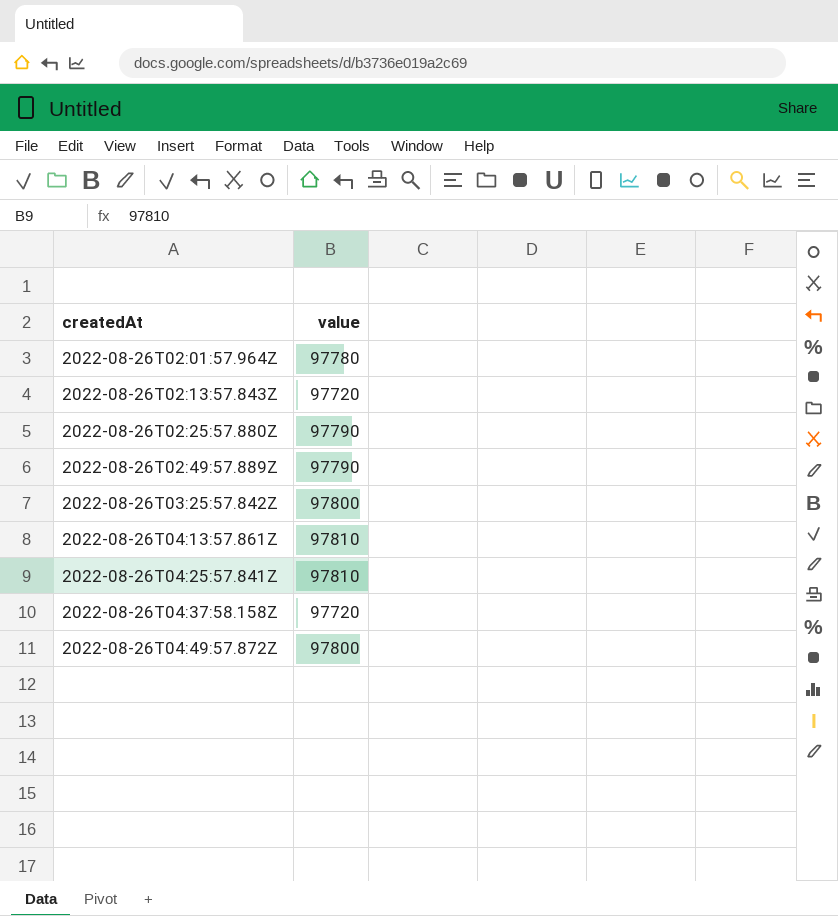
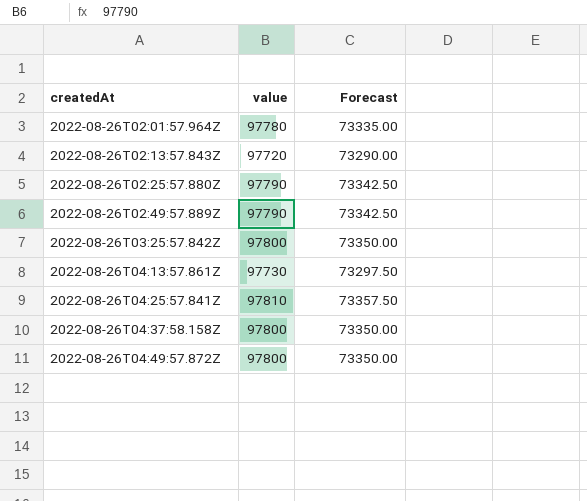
column Forecast | formula: none -> [value] * 0.75
2022-08-26T04:13:57.861Z | value: 97810 -> 97730
2022-08-26T04:37:58.158Z | value: 97720 -> 97800

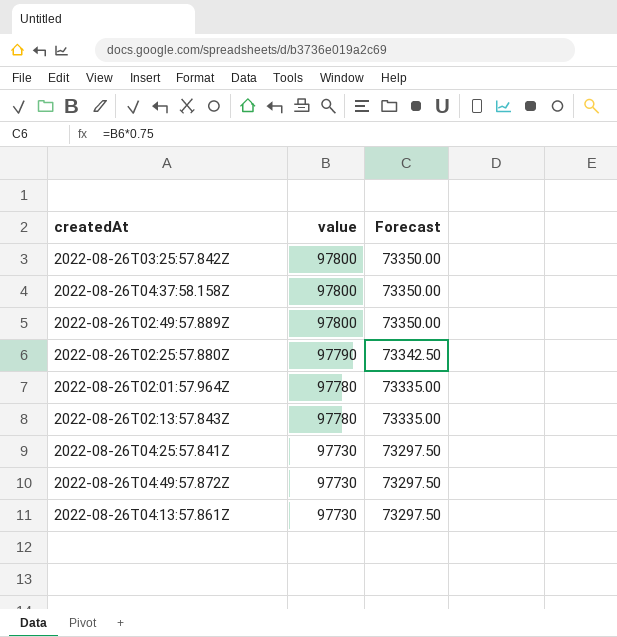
row order: createdAt ascending -> value descending
2022-08-26T02:49:57.889Z | value: 97790 -> 97800
2022-08-26T02:49:57.889Z | Forecast: 73342.50 -> 73350.00
2022-08-26T02:13:57.843Z | value: 97720 -> 97780
2022-08-26T02:13:57.843Z | Forecast: 73290.00 -> 73335.00
2022-08-26T04:25:57.841Z | value: 97810 -> 97730
2022-08-26T04:25:57.841Z | Forecast: 73357.50 -> 73297.50
2022-08-26T04:49:57.872Z | value: 97800 -> 97730
2022-08-26T04:49:57.872Z | Forecast: 73350.00 -> 73297.50

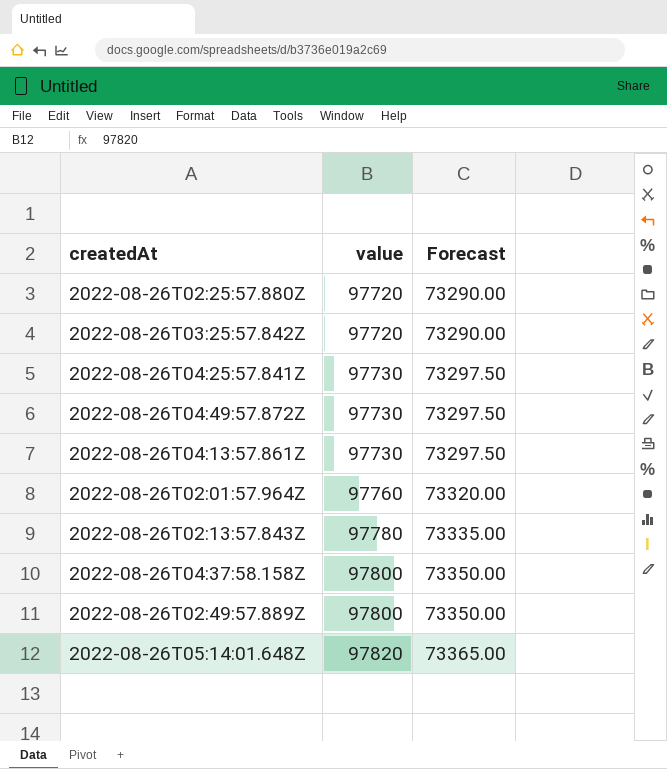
row order: value descending -> value ascending
2022-08-26T02:25:57.880Z | value: 97790 -> 97720
2022-08-26T02:25:57.880Z | Forecast: 73342.50 -> 73290.00
2022-08-26T03:25:57.842Z | value: 97800 -> 97720
2022-08-26T03:25:57.842Z | Forecast: 73350.00 -> 73290.00
2022-08-26T02:01:57.964Z | value: 97780 -> 97760
2022-08-26T02:01:57.964Z | Forecast: 73335.00 -> 73320.00
row 2022-08-26T05:14:01.648Z: none -> 97820 | 73365.00

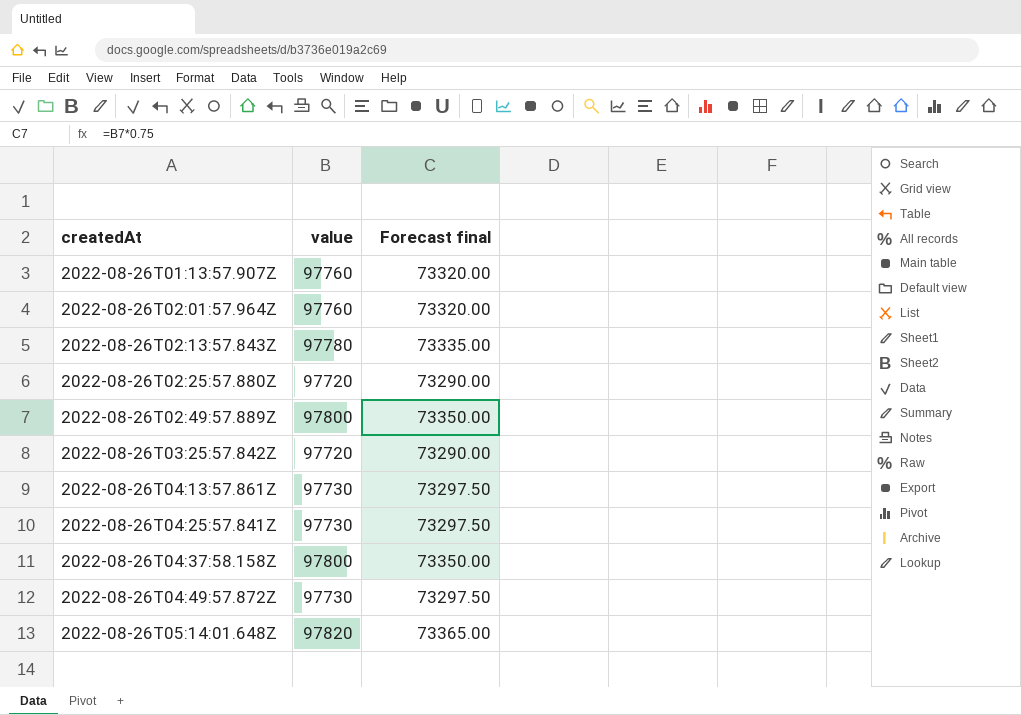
row order: value ascending -> createdAt ascending
column name: Forecast -> Forecast final
row 2022-08-26T01:13:57.907Z: none -> 97760 | 73320.00

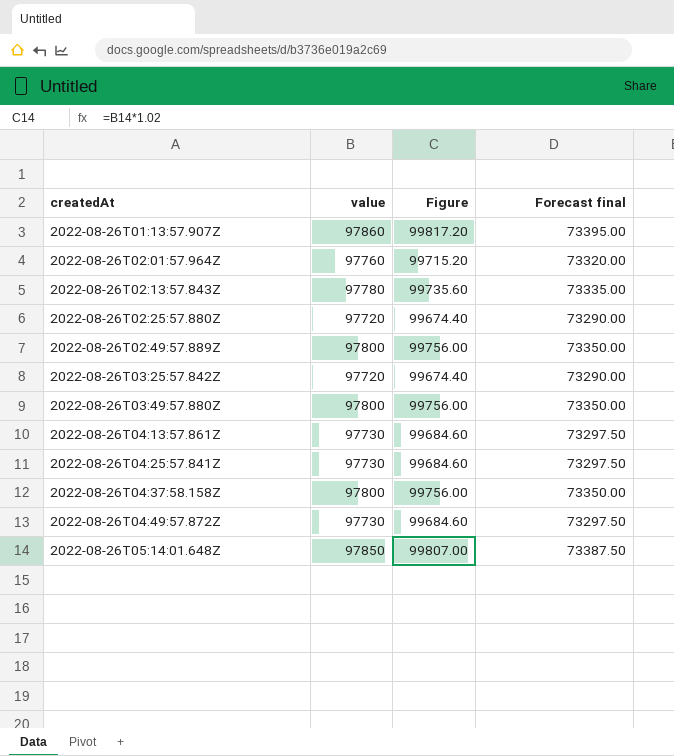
column Figure | formula: none -> [value] * 1.02
2022-08-26T01:13:57.907Z | value: 97760 -> 97860
2022-08-26T01:13:57.907Z | Forecast final: 73320.00 -> 73395.00
row 2022-08-26T03:49:57.880Z: none -> 97800 | 99756.00 | 73350.00
2022-08-26T05:14:01.648Z | value: 97820 -> 97850
2022-08-26T05:14:01.648Z | Forecast final: 73365.00 -> 73387.50

